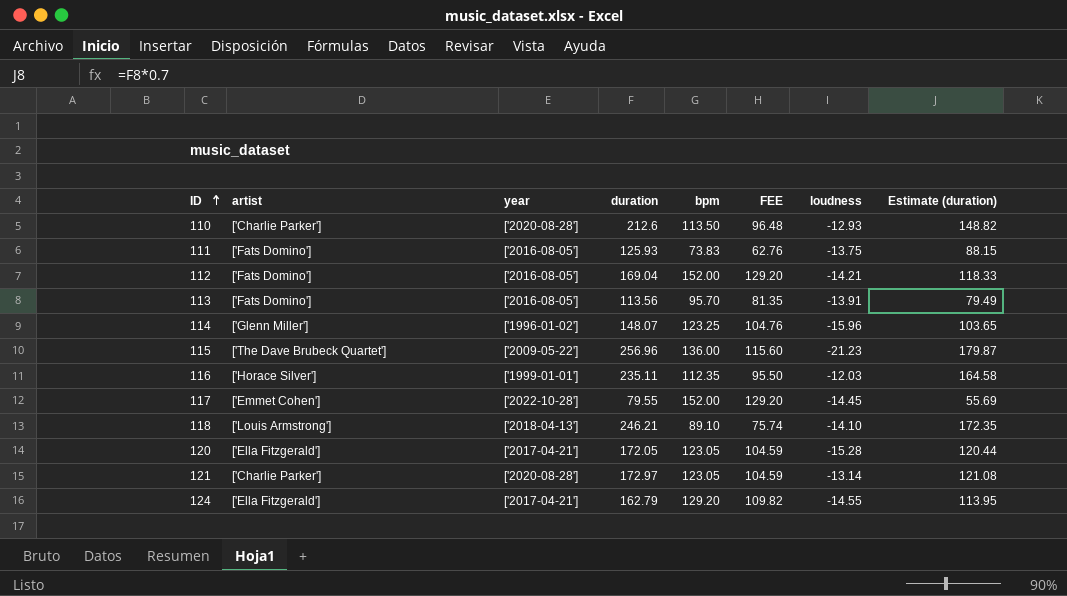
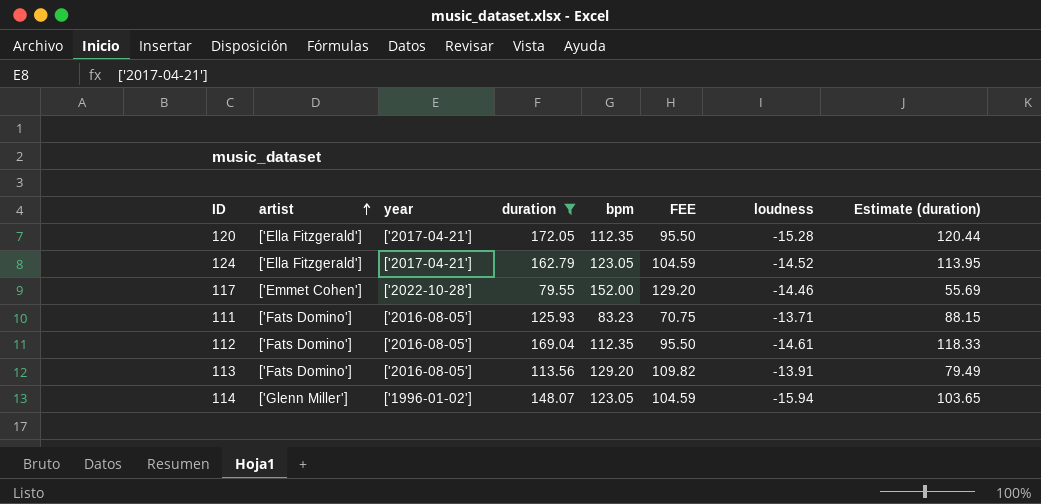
filter: none -> duration <= 172.05
row order: ID ascending -> artist ascending
120 | bpm: 123.05 -> 112.35
120 | FEE: 104.59 -> 95.50
124 | bpm: 129.20 -> 123.05
124 | FEE: 109.82 -> 104.59
124 | loudness: -14.55 -> -14.52
117 | loudness: -14.45 -> -14.46
111 | bpm: 73.83 -> 83.23
111 | FEE: 62.76 -> 70.75
111 | loudness: -13.75 -> -13.71
112 | bpm: 152.00 -> 112.35
112 | FEE: 129.20 -> 95.50
112 | loudness: -14.21 -> -14.61
113 | bpm: 95.70 -> 129.20
113 | FEE: 81.35 -> 109.82
114 | bpm: 123.25 -> 123.05
114 | FEE: 104.76 -> 104.59
114 | loudness: -15.96 -> -15.94

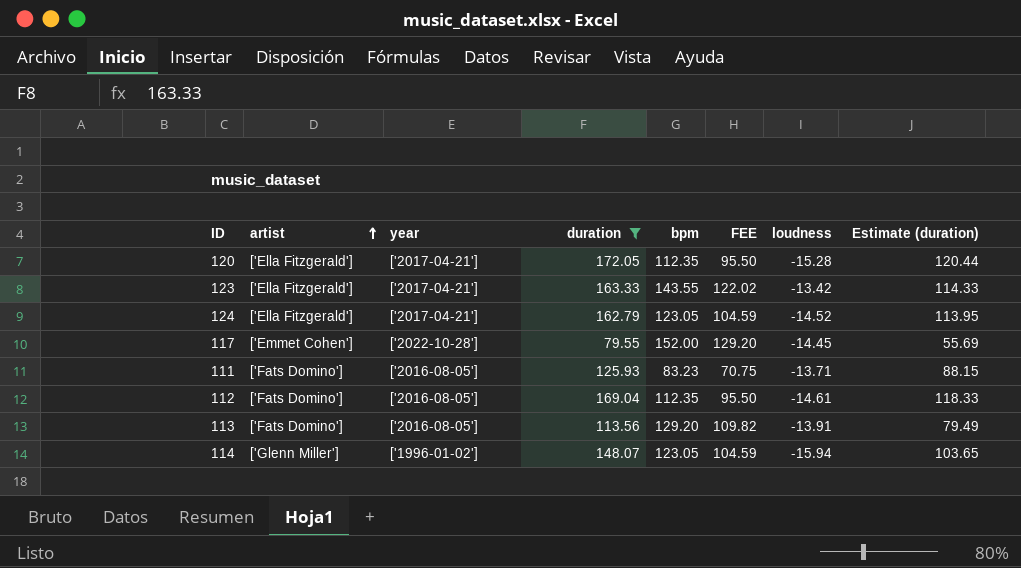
row 123: none -> ['Ella Fitzgerald'] | ['2017-04-21'] | 163.33 | 143.55 | 122.02 | -13.42 | 114.33
117 | loudness: -14.46 -> -14.45

